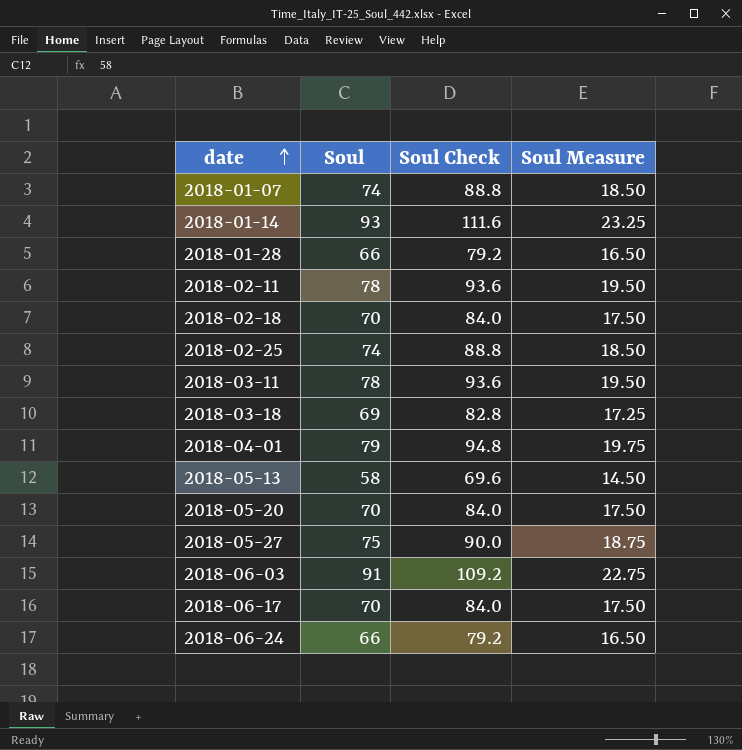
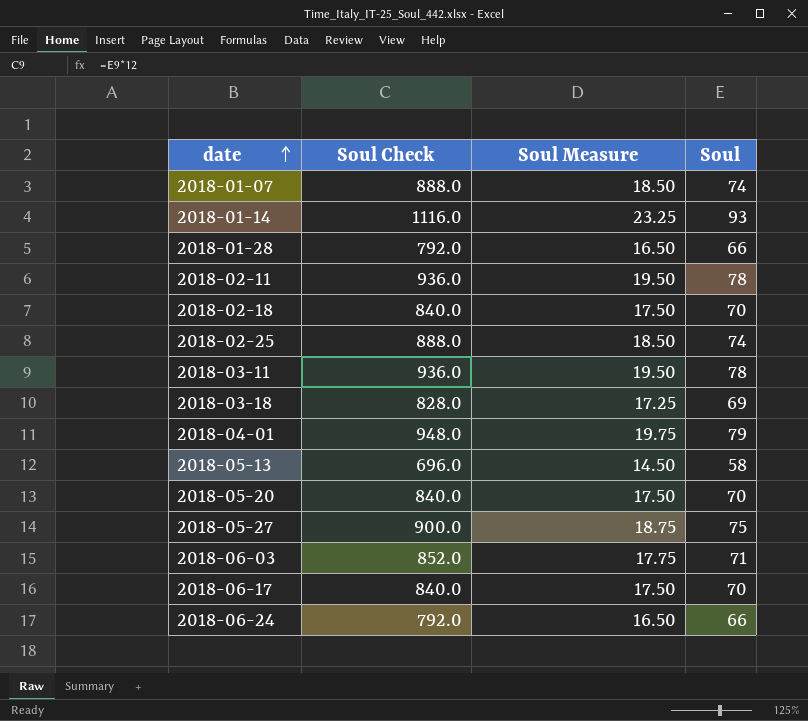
column Soul Check | formula: [Soul] * 1.2 -> [Soul] * 12
column Soul | position: 2 -> 4
2018-06-03 | Soul Measure: 22.75 -> 17.75
2018-06-03 | Soul: 91 -> 71

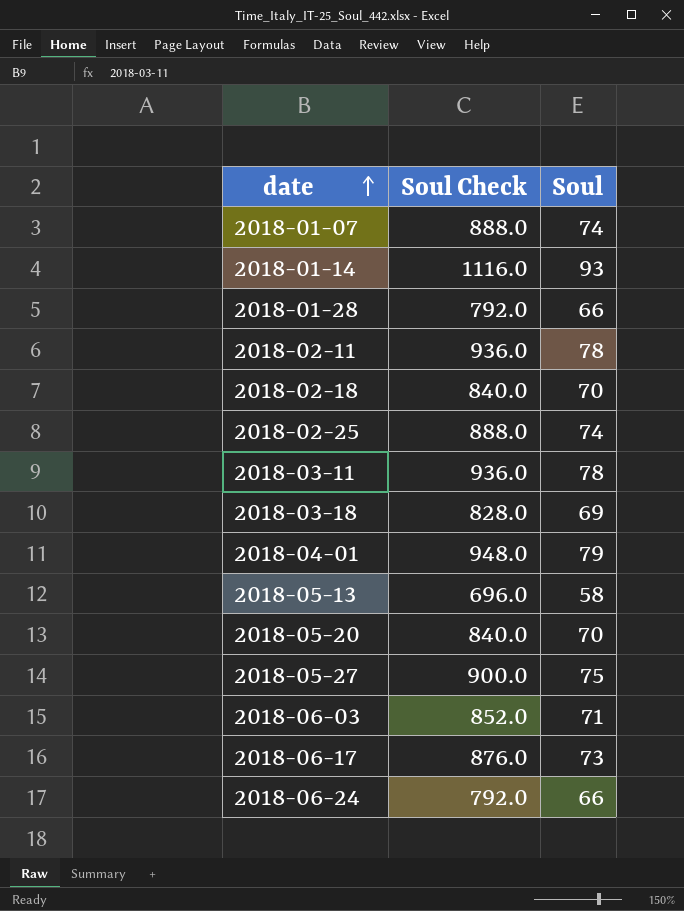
column Soul Measure | formula: [Soul] * 0.25 -> none
2018-06-17 | Soul Check: 840.0 -> 876.0
2018-06-17 | Soul: 70 -> 73

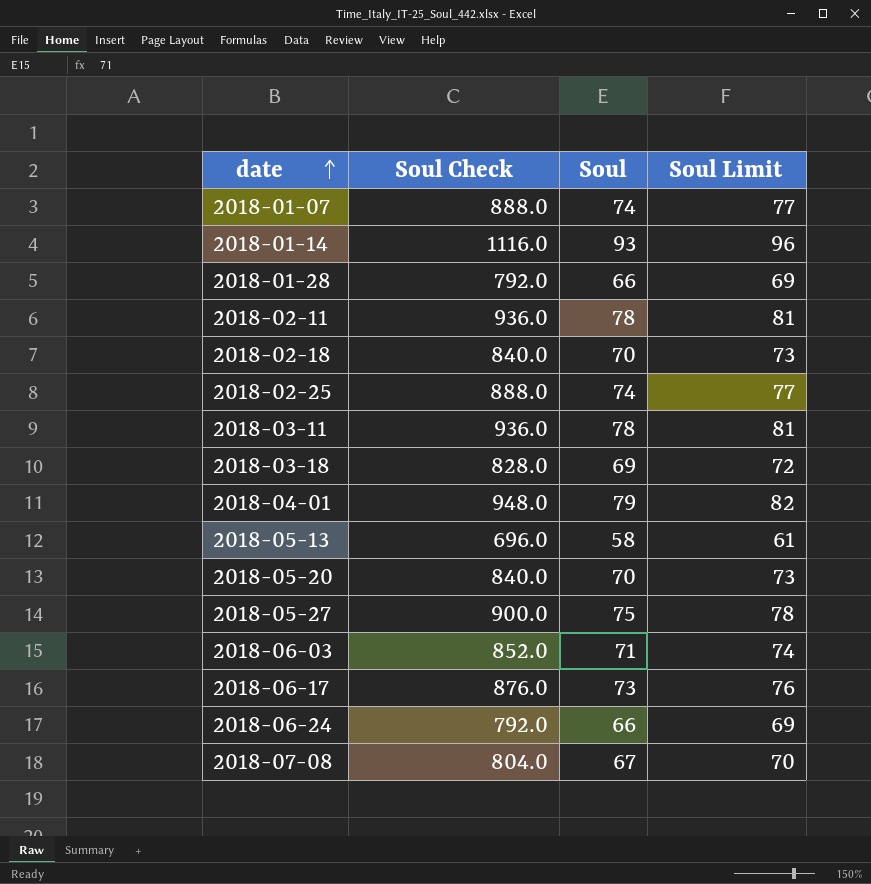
column Soul Limit | formula: none -> [Soul] + 3
row 2018-07-08: none -> 804.0 | 67 | 70

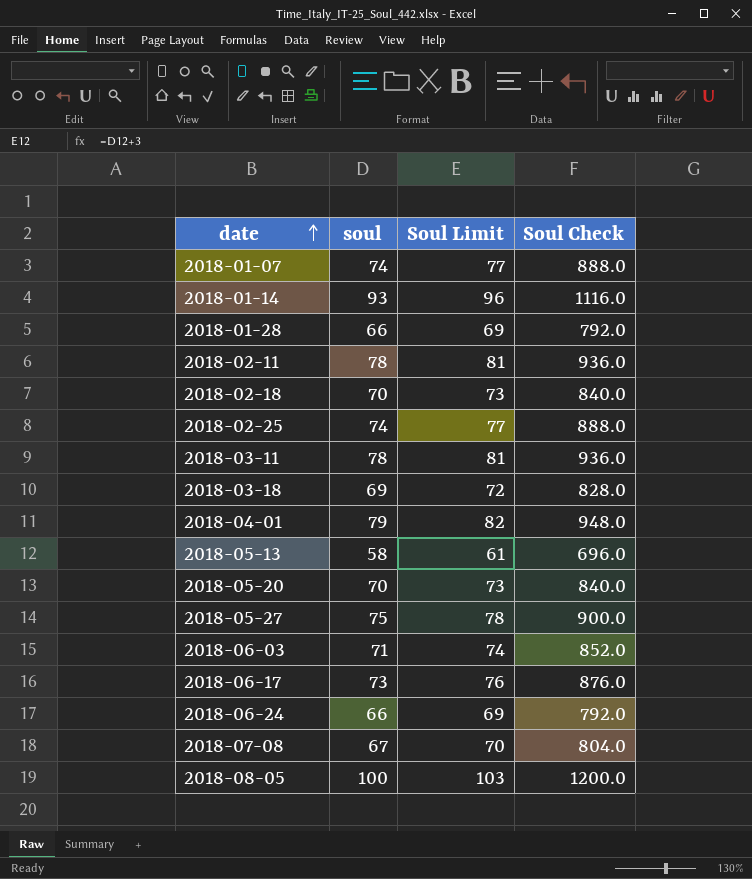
column name: Soul -> soul
column Soul Check | position: 2 -> 4
row 2018-08-05: none -> 100 | 103 | 1200.0

